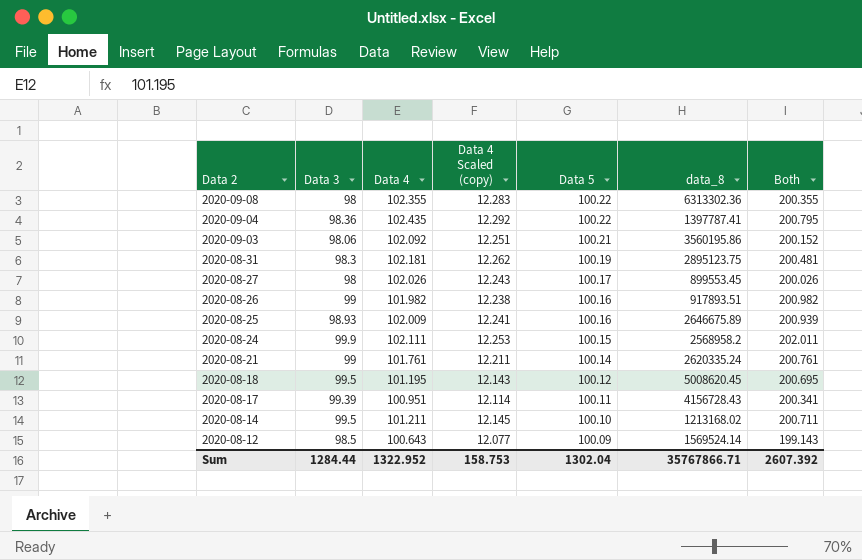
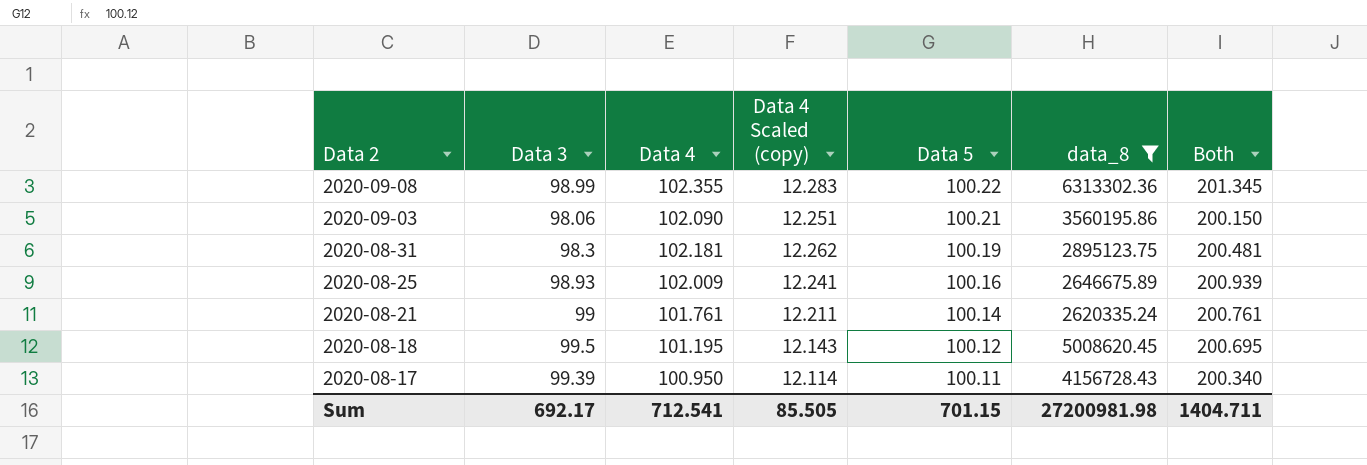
filter: none -> data_8 >= 2620335.24
2020-09-08 | Data 3: 98 -> 98.99
2020-09-08 | Both: 200.355 -> 201.345
2020-09-03 | Data 4: 102.092 -> 102.090
2020-09-03 | Both: 200.152 -> 200.150
2020-08-17 | Data 4: 100.951 -> 100.950
2020-08-17 | Both: 200.341 -> 200.340
Sum | Data 3: 1284.44 -> 692.17
Sum | Data 4: 1322.952 -> 712.541
Sum | Data 4 Scaled (copy): 158.753 -> 85.505
Sum | Data 5: 1302.04 -> 701.15
Sum | data_8: 35767866.71 -> 27200981.98
Sum | Both: 2607.392 -> 1404.711

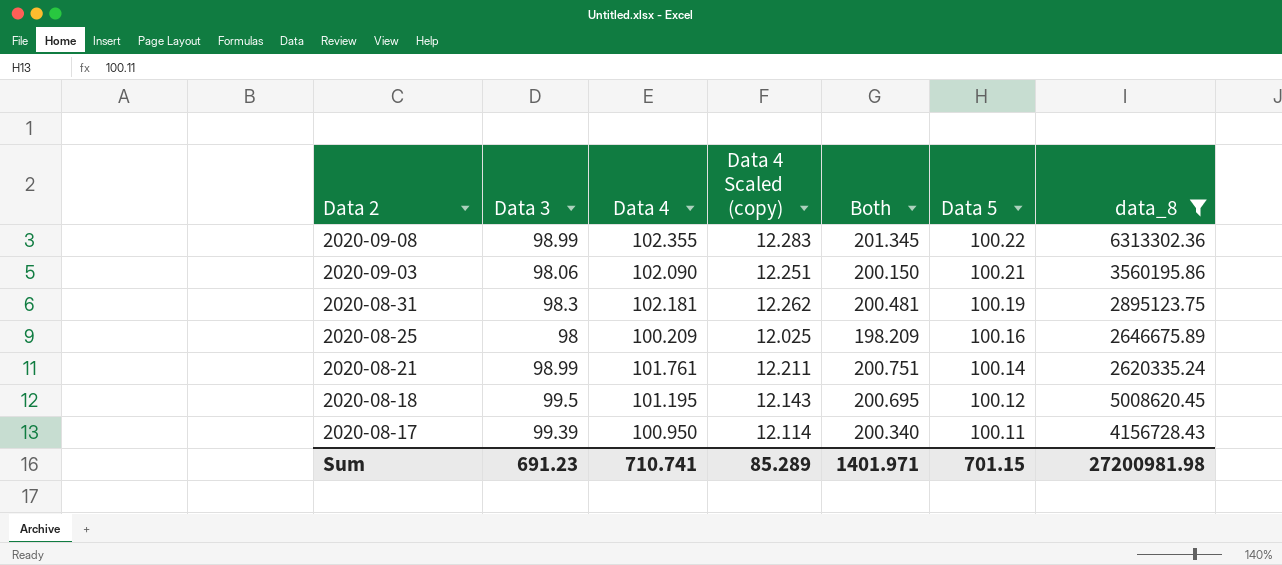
column Both | position: 7 -> 5
2020-08-25 | Data 3: 98.93 -> 98
2020-08-25 | Data 4: 102.009 -> 100.209
2020-08-25 | Data 4 Scaled (copy): 12.241 -> 12.025
2020-08-25 | Both: 200.939 -> 198.209
2020-08-21 | Data 3: 99 -> 98.99
2020-08-21 | Both: 200.761 -> 200.751
Sum | Data 3: 692.17 -> 691.23
Sum | Data 4: 712.541 -> 710.741
Sum | Data 4 Scaled (copy): 85.505 -> 85.289
Sum | Both: 1404.711 -> 1401.971

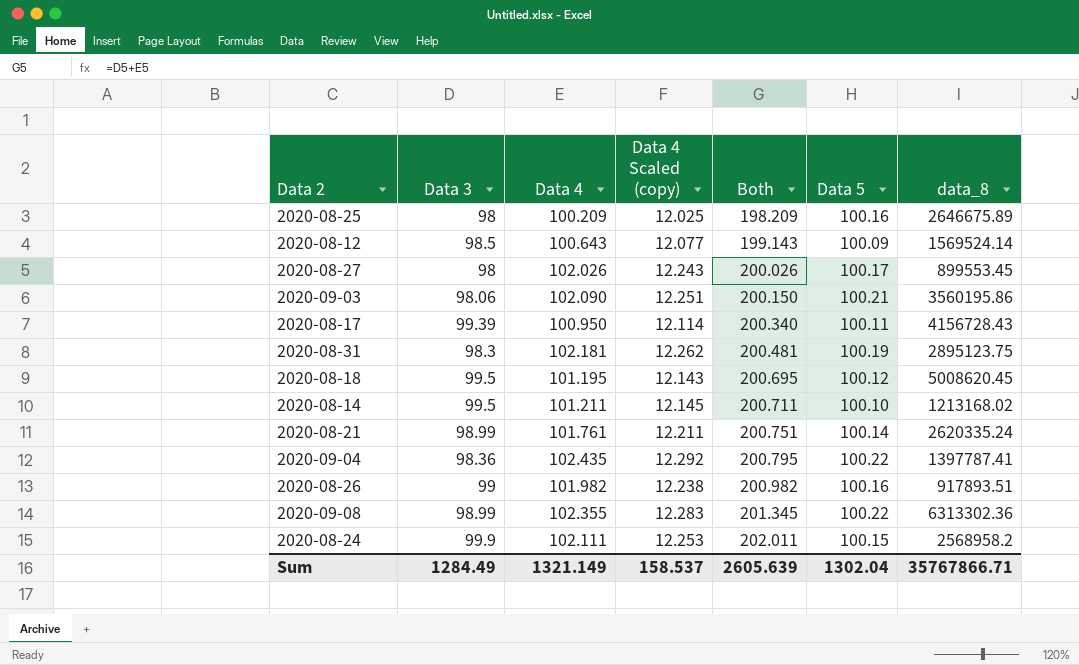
filter: data_8 >= 2620335.24 -> none
row order: Data 2 descending -> Both ascending
Sum | Data 3: 691.23 -> 1284.49
Sum | Data 4: 710.741 -> 1321.149
Sum | Data 4 Scaled (copy): 85.289 -> 158.537
Sum | Both: 1401.971 -> 2605.639
Sum | Data 5: 701.15 -> 1302.04
Sum | data_8: 27200981.98 -> 35767866.71

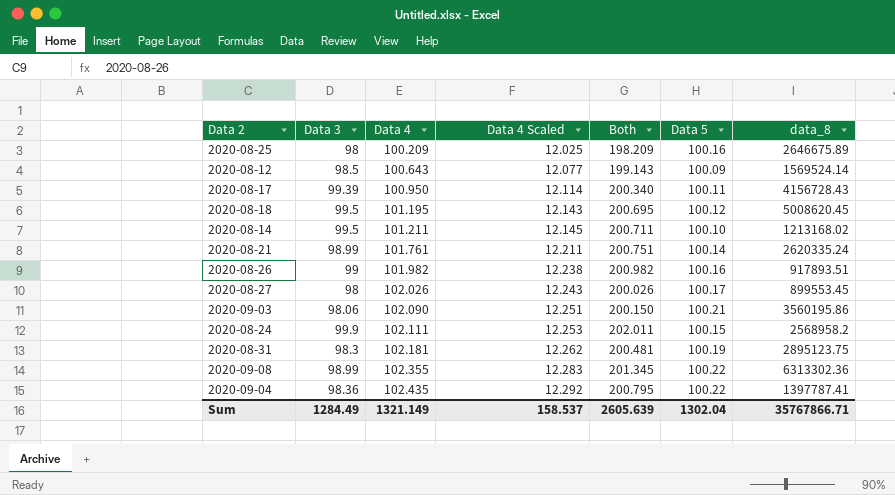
row order: Both ascending -> Data 4 ascending
column name: Data 4 Scaled (copy) -> Data 4 Scaled

